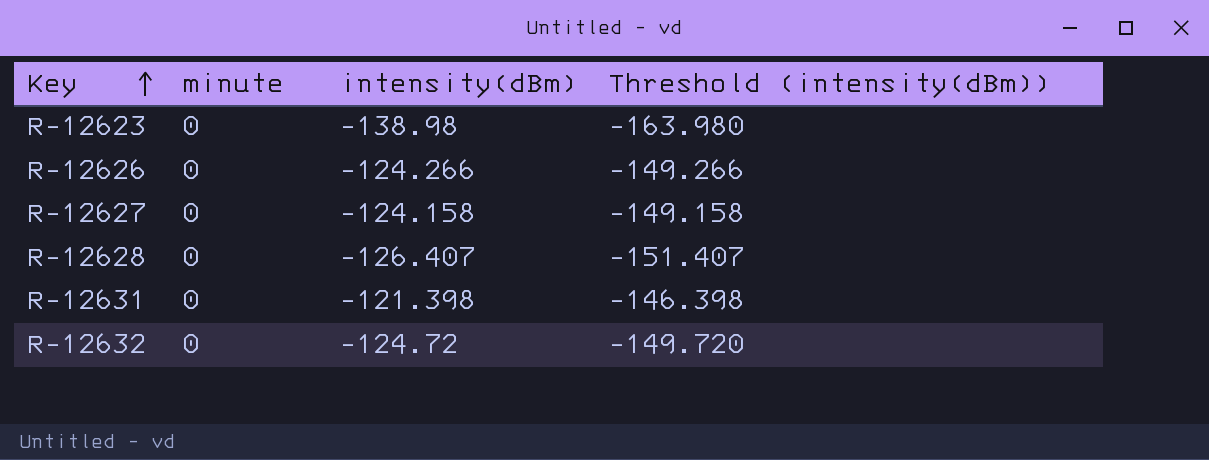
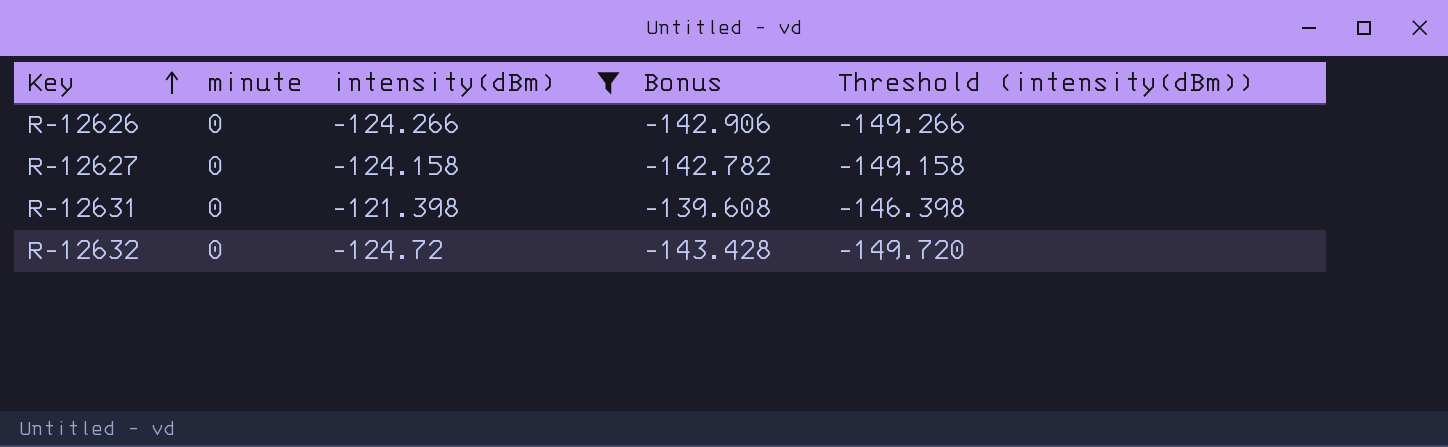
filter: none -> intensity(dBm) >= -124.72
column Bonus | formula: none -> [intensity(dBm)] * 1.15

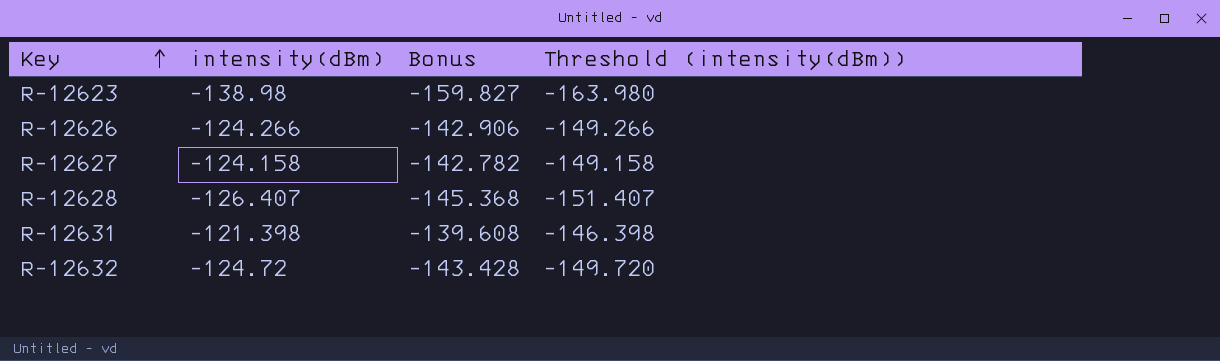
filter: intensity(dBm) >= -124.72 -> none
column minute | position: 2 -> none

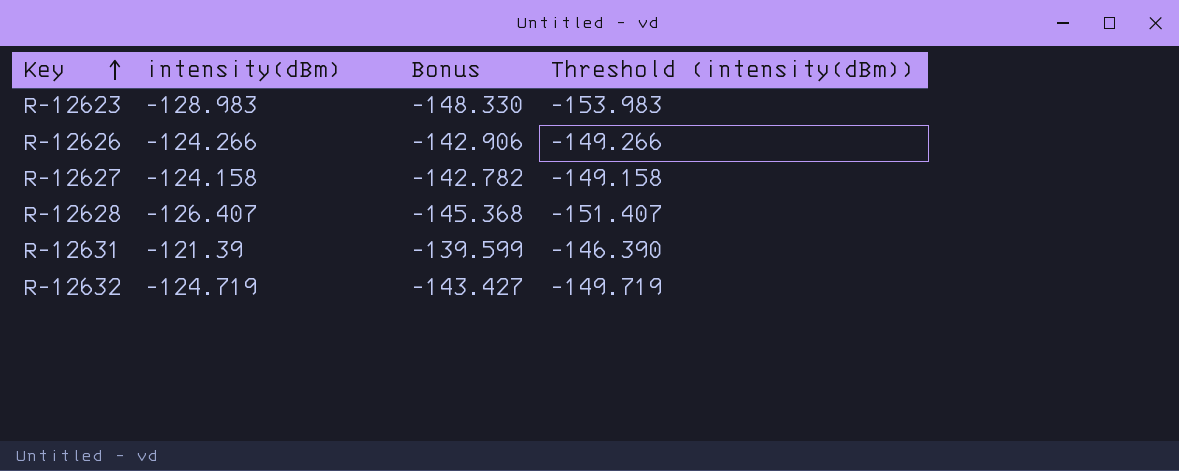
R-12623 | intensity(dBm): -138.98 -> -128.983
R-12623 | Bonus: -159.827 -> -148.330
R-12623 | Threshold (intensity(dBm)): -163.980 -> -153.983
R-12631 | intensity(dBm): -121.398 -> -121.39
R-12631 | Bonus: -139.608 -> -139.599
R-12631 | Threshold (intensity(dBm)): -146.398 -> -146.390
R-12632 | intensity(dBm): -124.72 -> -124.719
R-12632 | Bonus: -143.428 -> -143.427
R-12632 | Threshold (intensity(dBm)): -149.720 -> -149.719

